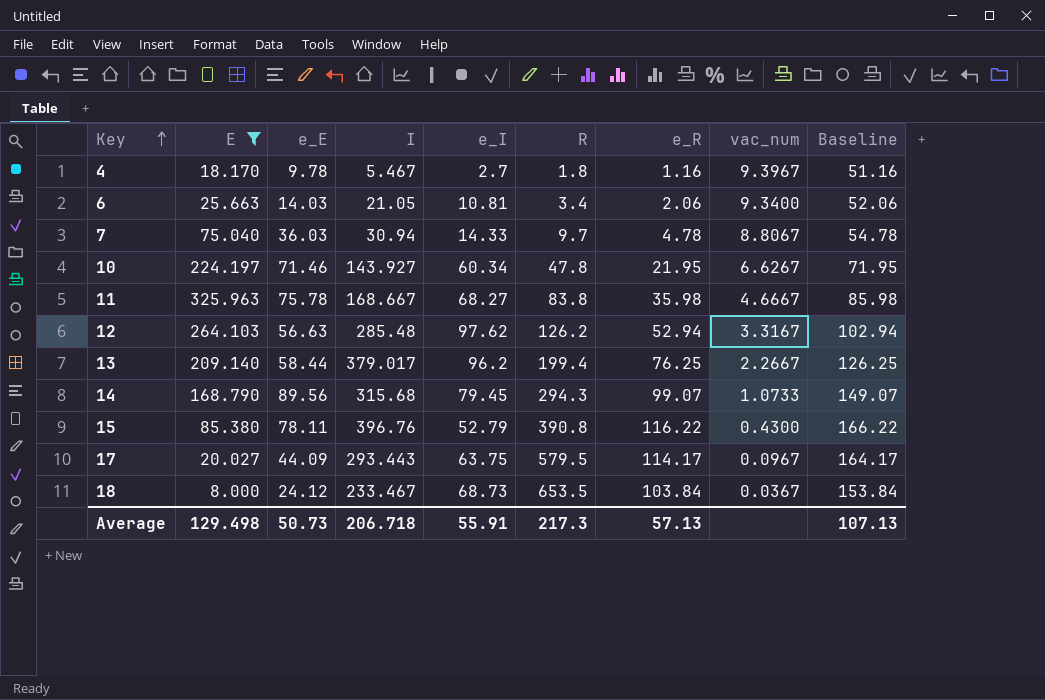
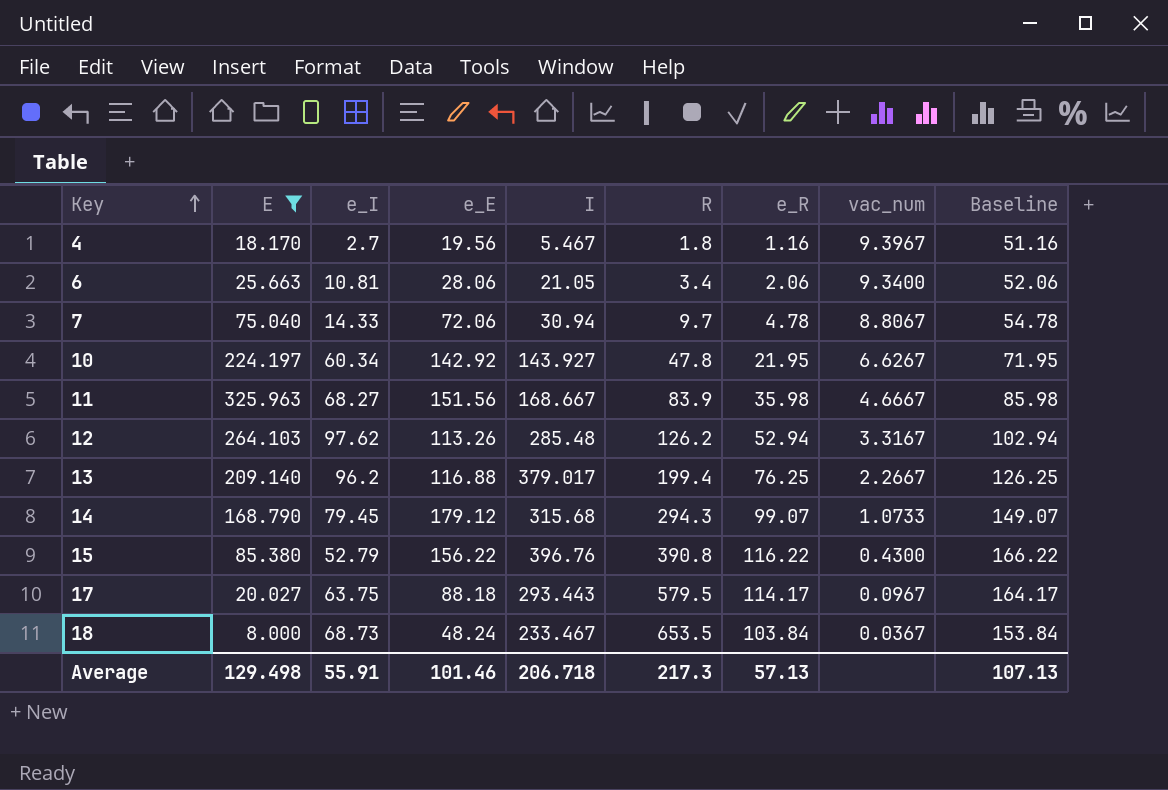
column e_I | position: 5 -> 3
4 | e_E: 9.78 -> 19.56
6 | e_E: 14.03 -> 28.06
7 | e_E: 36.03 -> 72.06
10 | e_E: 71.46 -> 142.92
11 | e_E: 75.78 -> 151.56
11 | R: 83.8 -> 83.9
12 | e_E: 56.63 -> 113.26
13 | e_E: 58.44 -> 116.88
14 | e_E: 89.56 -> 179.12
15 | e_E: 78.11 -> 156.22
17 | e_E: 44.09 -> 88.18
18 | e_E: 24.12 -> 48.24
Average | e_E: 50.73 -> 101.46

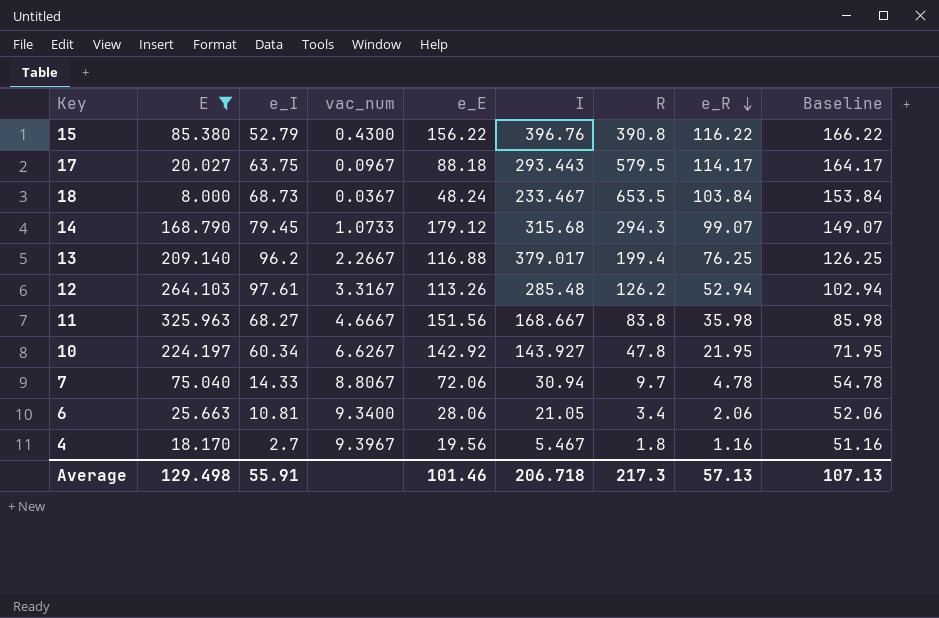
row order: Key ascending -> e_R descending
column vac_num | position: 8 -> 4
12 | e_I: 97.62 -> 97.61
11 | R: 83.9 -> 83.8

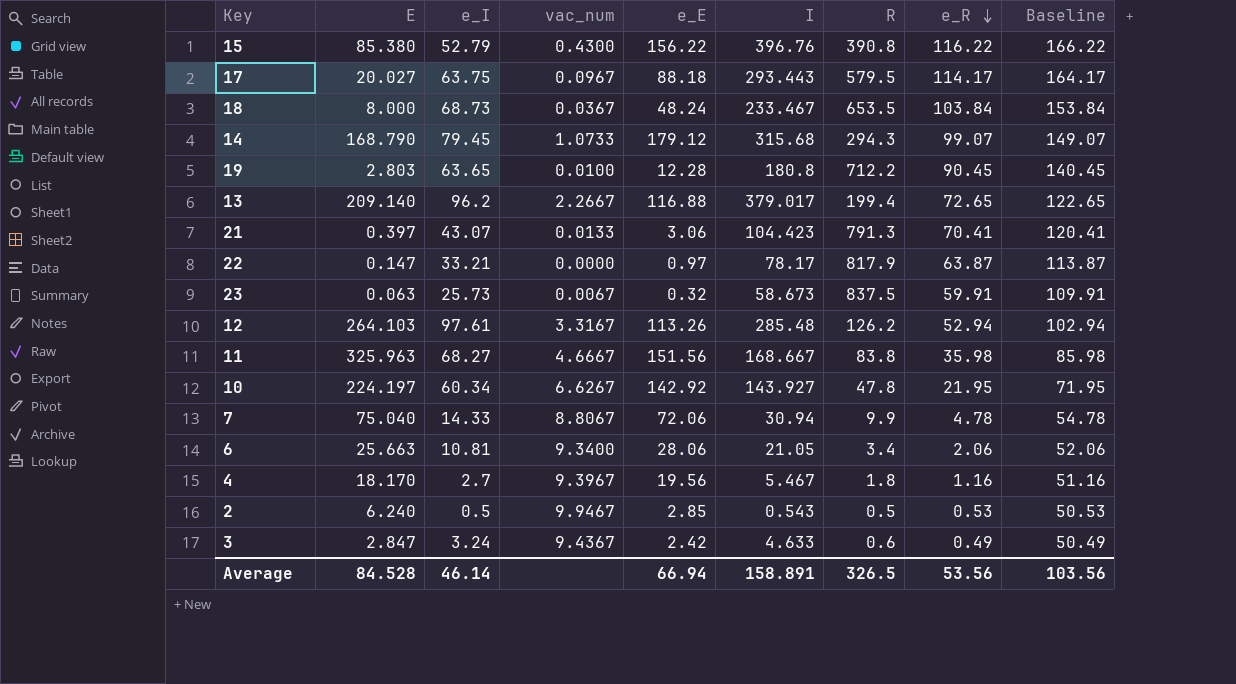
filter: E >= 8.000 -> none
13 | e_R: 76.25 -> 72.65
13 | Baseline: 126.25 -> 122.65
7 | R: 9.7 -> 9.9
Average | E: 129.498 -> 84.528
Average | e_I: 55.91 -> 46.14
Average | e_E: 101.46 -> 66.94
Average | I: 206.718 -> 158.891
Average | R: 217.3 -> 326.5
Average | e_R: 57.13 -> 53.56
Average | Baseline: 107.13 -> 103.56

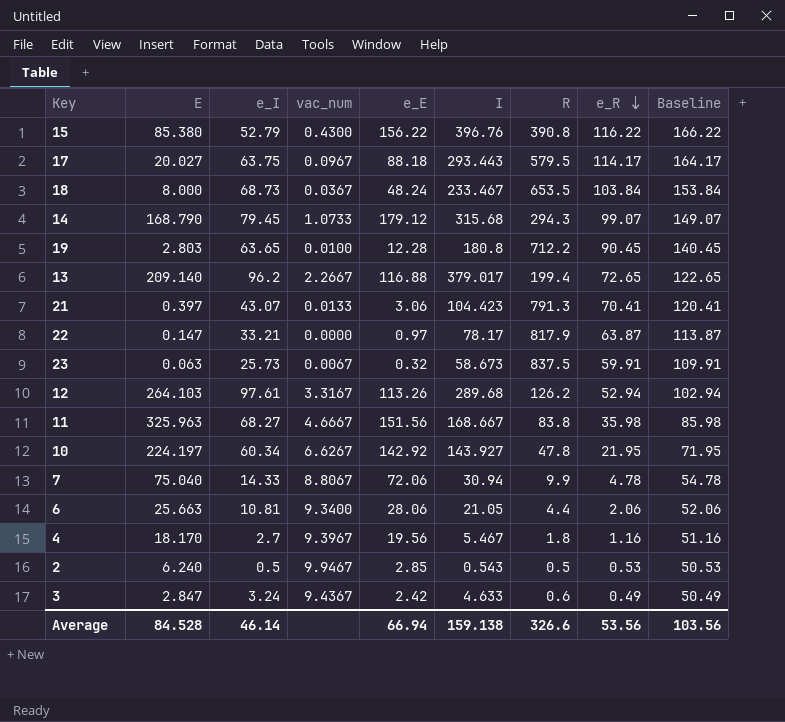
12 | I: 285.48 -> 289.68
6 | R: 3.4 -> 4.4
Average | I: 158.891 -> 159.138
Average | R: 326.5 -> 326.6

